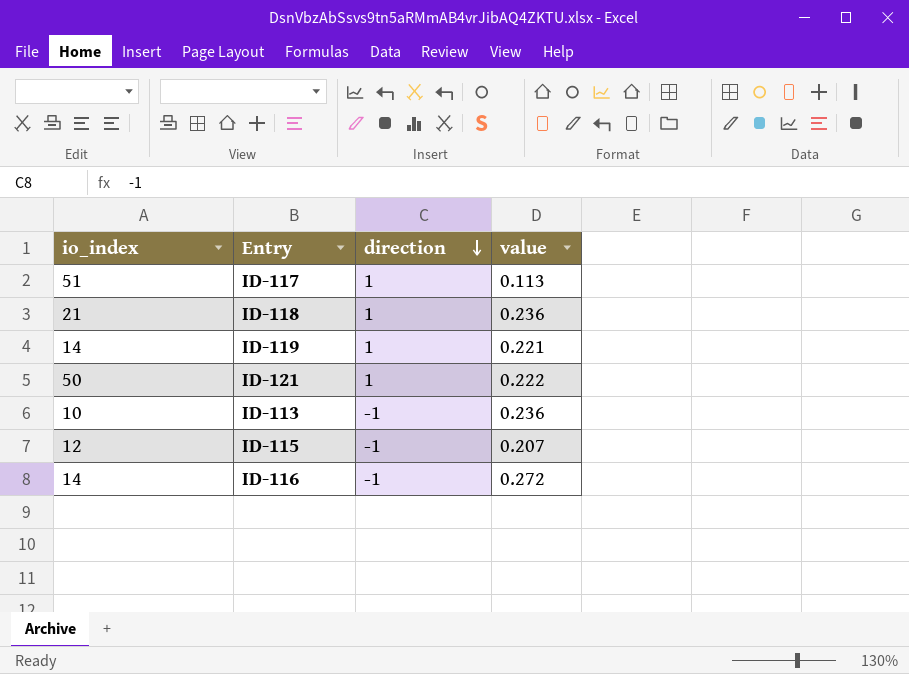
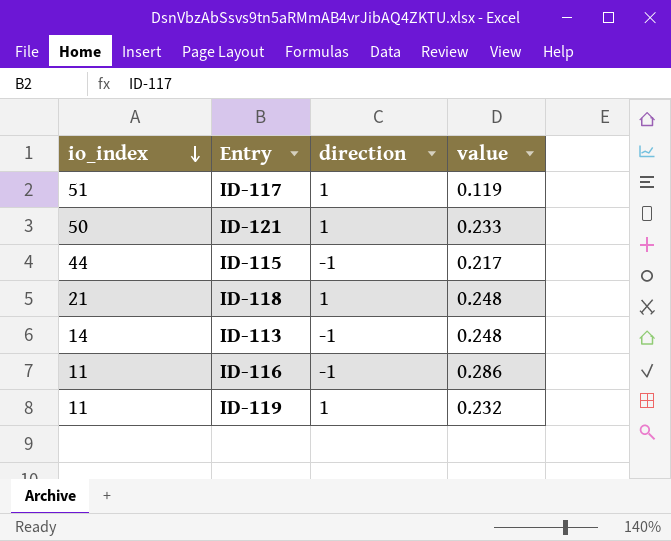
row order: direction descending -> io_index descending
ID-117 | value: 0.113 -> 0.119
ID-121 | value: 0.222 -> 0.233
ID-115 | io_index: 12 -> 44
ID-115 | value: 0.207 -> 0.217
ID-118 | value: 0.236 -> 0.248
ID-113 | io_index: 10 -> 14
ID-113 | value: 0.236 -> 0.248
ID-116 | io_index: 14 -> 11
ID-116 | value: 0.272 -> 0.286
ID-119 | io_index: 14 -> 11
ID-119 | value: 0.221 -> 0.232

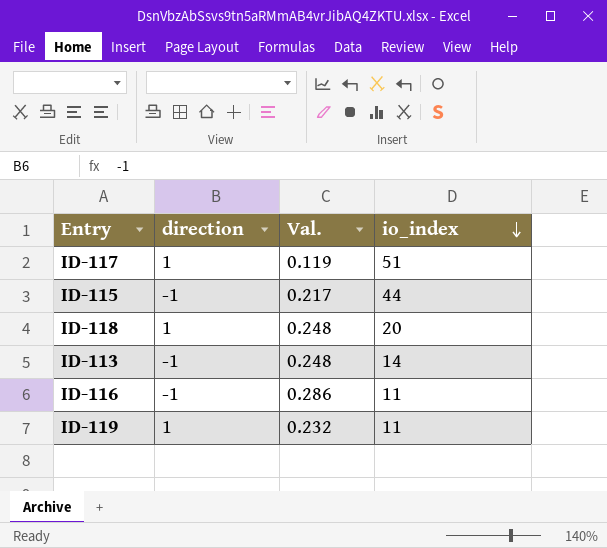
column name: value -> Val.
column io_index | position: 1 -> 4
row ID-121: 50 | 1 | 0.233 -> none
ID-118 | io_index: 21 -> 20

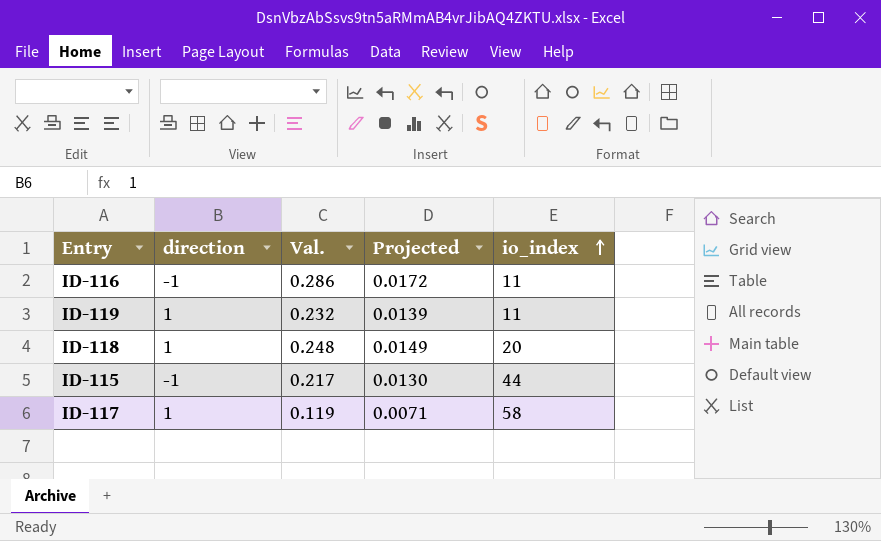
row order: io_index descending -> io_index ascending
column Projected | formula: none -> [Val.] * 0.06
row ID-113: -1 | 0.248 | 14 -> none
ID-117 | io_index: 51 -> 58

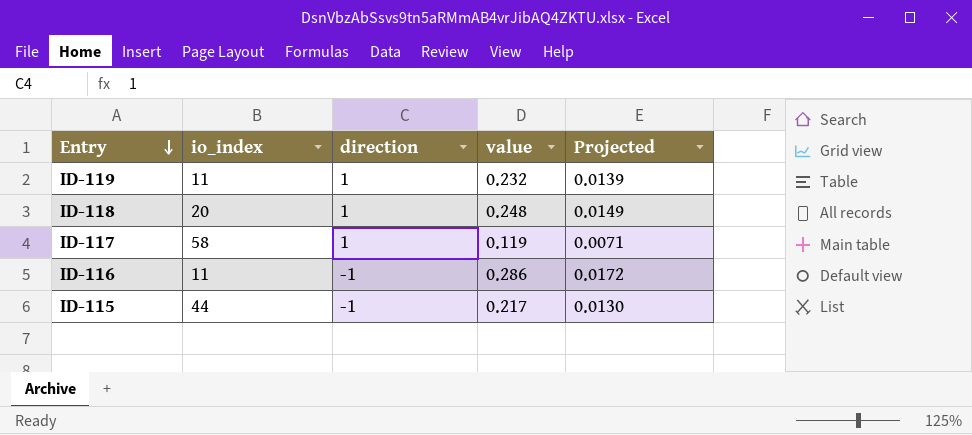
row order: io_index ascending -> Entry descending
column io_index | position: 5 -> 2
column name: Val. -> value

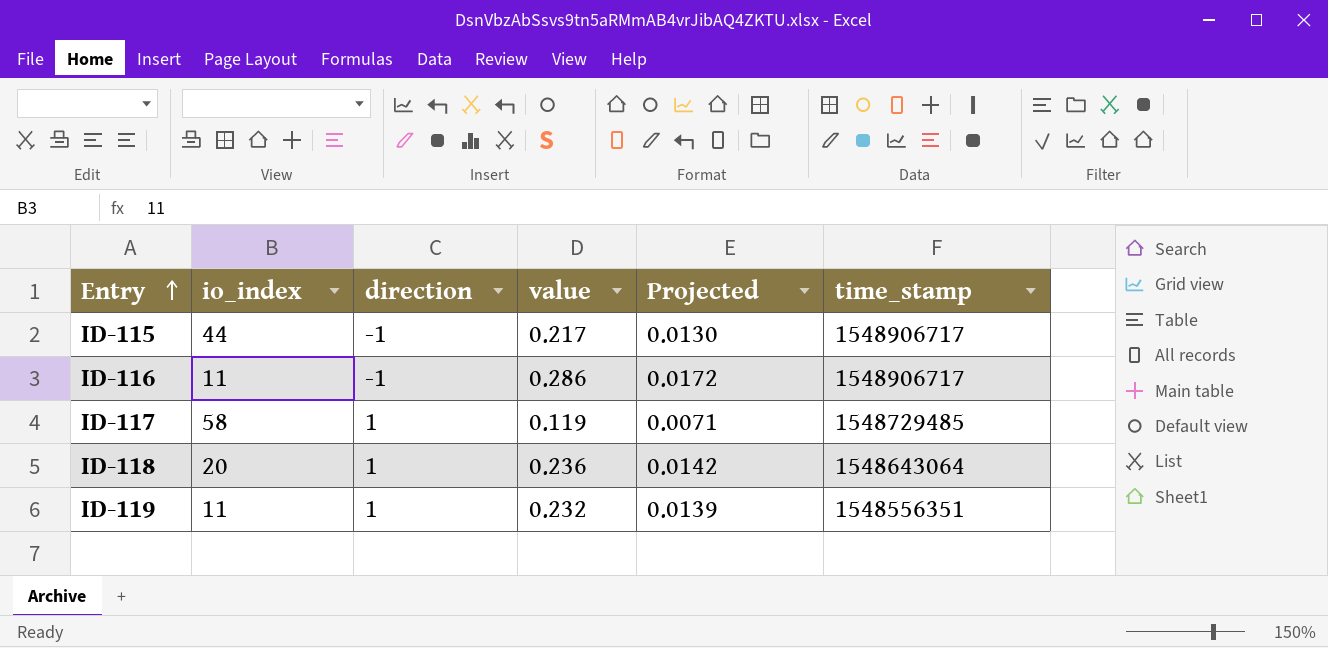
row order: Entry descending -> Entry ascending
column time_stamp | position: none -> 6
ID-118 | value: 0.248 -> 0.236
ID-118 | Projected: 0.0149 -> 0.0142

